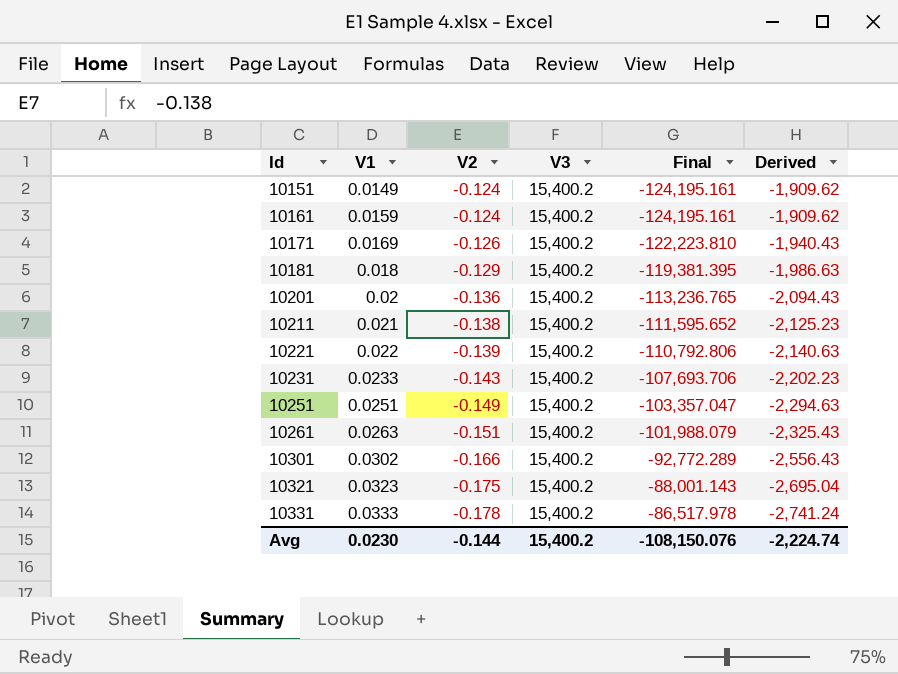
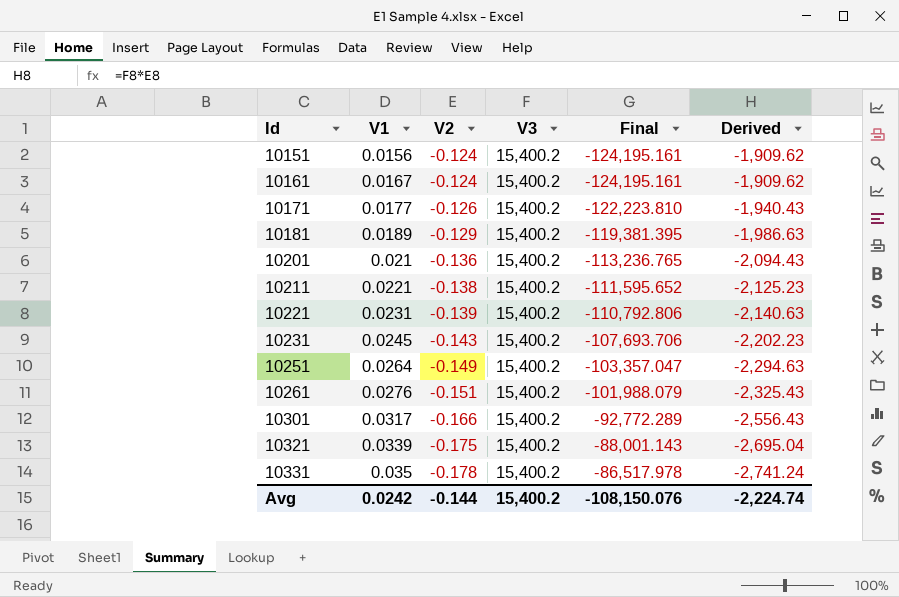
10151 | V1: 0.0149 -> 0.0156
10161 | V1: 0.0159 -> 0.0167
10171 | V1: 0.0169 -> 0.0177
10181 | V1: 0.018 -> 0.0189
10201 | V1: 0.02 -> 0.021
10211 | V1: 0.021 -> 0.0221
10221 | V1: 0.022 -> 0.0231
10231 | V1: 0.0233 -> 0.0245
10251 | V1: 0.0251 -> 0.0264
10261 | V1: 0.0263 -> 0.0276
10301 | V1: 0.0302 -> 0.0317
10321 | V1: 0.0323 -> 0.0339
10331 | V1: 0.0333 -> 0.035
Avg | V1: 0.0230 -> 0.0242

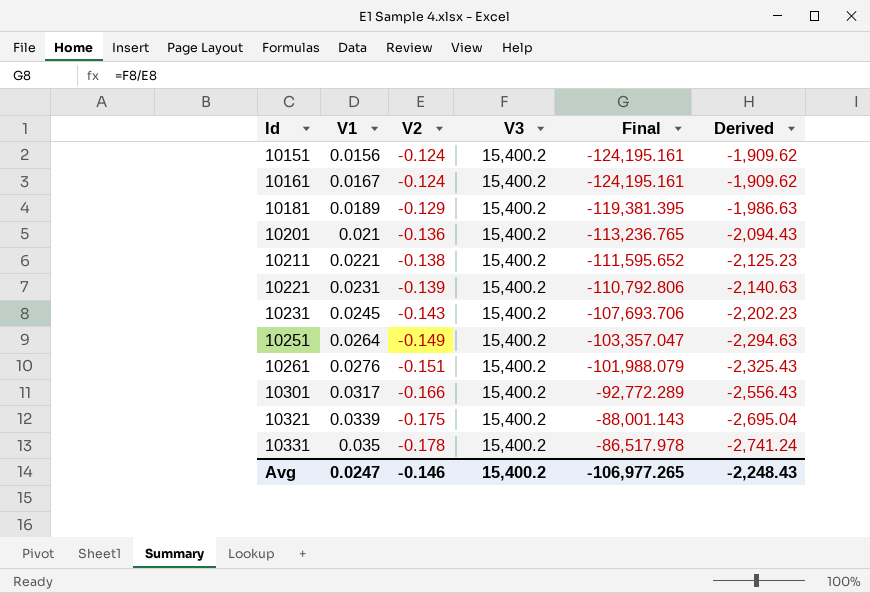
row 10171: 0.0177 | -0.126 | 15,400.2 | -122,223.810 | -1,940.43 -> none
Avg | V1: 0.0242 -> 0.0247
Avg | V2: -0.144 -> -0.146
Avg | Final: -108,150.076 -> -106,977.265
Avg | Derived: -2,224.74 -> -2,248.43

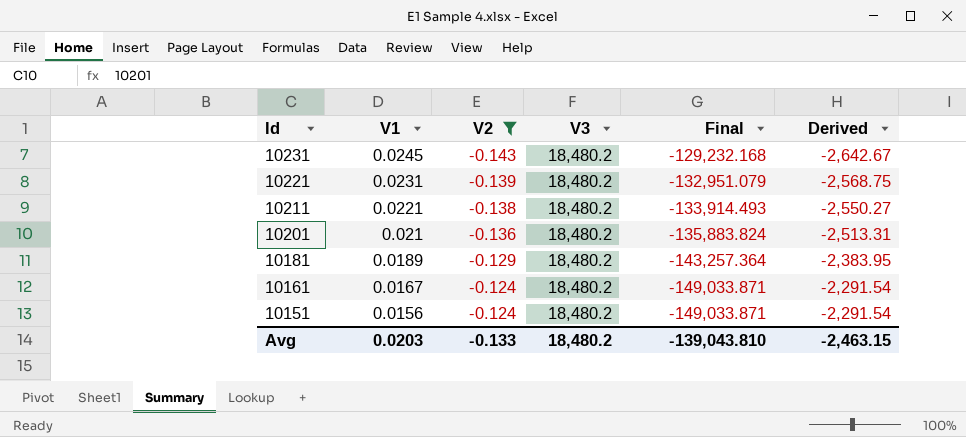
filter: none -> V2 >= -0.143
row order: Id ascending -> Id descending
10231 | V3: 15,400.2 -> 18,480.2
10231 | Final: -107,693.706 -> -129,232.168
10231 | Derived: -2,202.23 -> -2,642.67
10221 | V3: 15,400.2 -> 18,480.2
10221 | Final: -110,792.806 -> -132,951.079
10221 | Derived: -2,140.63 -> -2,568.75
10211 | V3: 15,400.2 -> 18,480.2
10211 | Final: -111,595.652 -> -133,914.493
10211 | Derived: -2,125.23 -> -2,550.27
10201 | V3: 15,400.2 -> 18,480.2
10201 | Final: -113,236.765 -> -135,883.824
10201 | Derived: -2,094.43 -> -2,513.31
10181 | V3: 15,400.2 -> 18,480.2
10181 | Final: -119,381.395 -> -143,257.364
10181 | Derived: -1,986.63 -> -2,383.95
10161 | V3: 15,400.2 -> 18,480.2
10161 | Final: -124,195.161 -> -149,033.871
10161 | Derived: -1,909.62 -> -2,291.54
10151 | V3: 15,400.2 -> 18,480.2
10151 | Final: -124,195.161 -> -149,033.871
10151 | Derived: -1,909.62 -> -2,291.54
Avg | V1: 0.0247 -> 0.0203
Avg | V2: -0.146 -> -0.133
Avg | V3: 15,400.2 -> 18,480.2
Avg | Final: -106,977.265 -> -139,043.810
Avg | Derived: -2,248.43 -> -2,463.15

